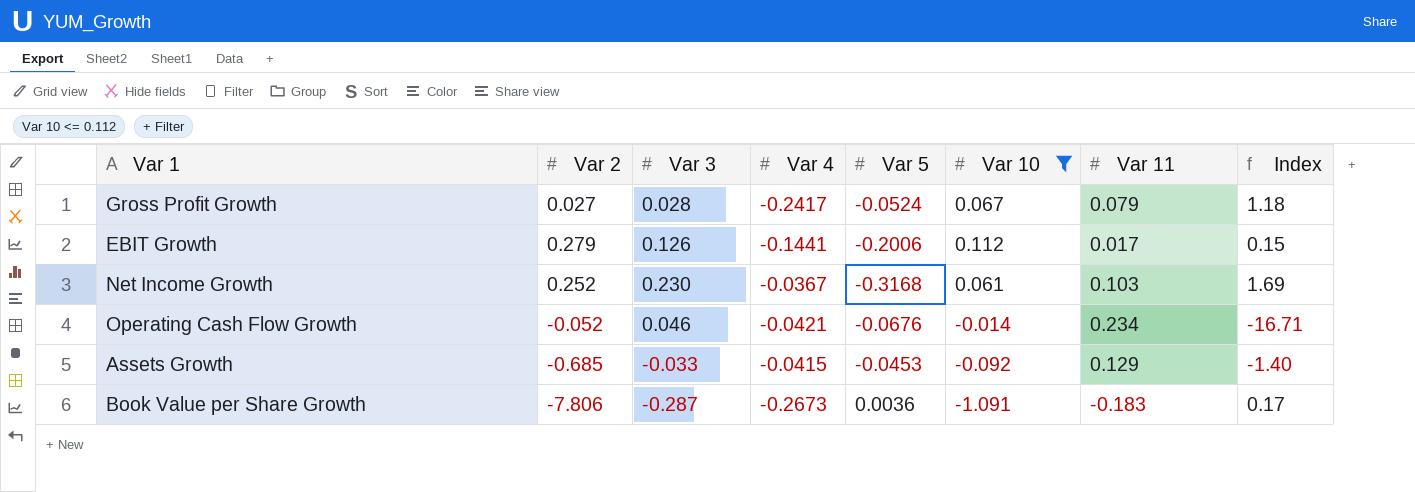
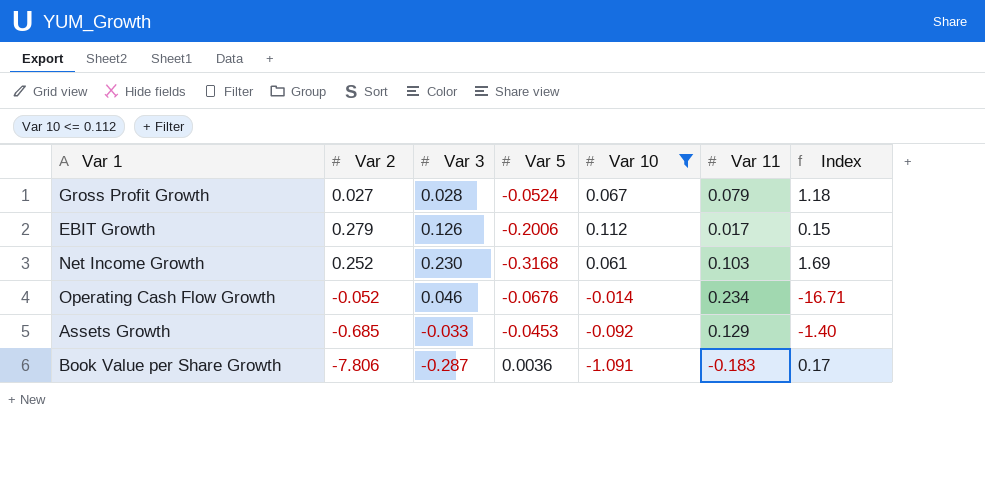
column Var 4 | position: 4 -> none

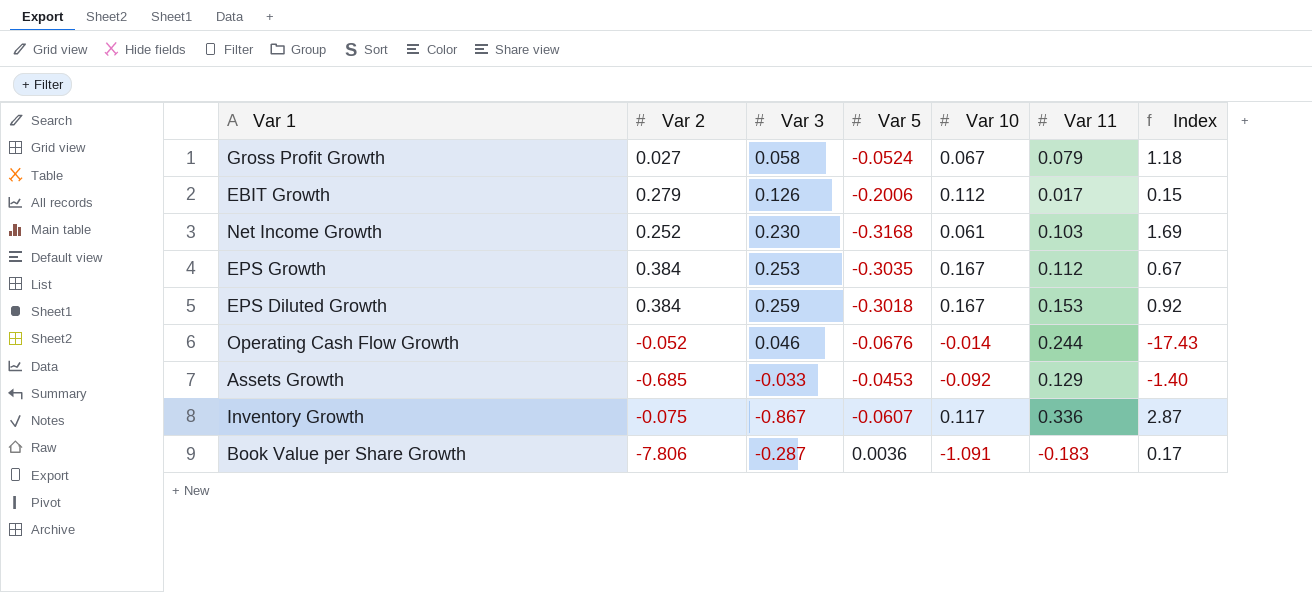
filter: Var 10 <= 0.112 -> none
Gross Profit Growth | Var 3: 0.028 -> 0.058
Operating Cash Flow Growth | Var 11: 0.234 -> 0.244
Operating Cash Flow Growth | Index: -16.71 -> -17.43

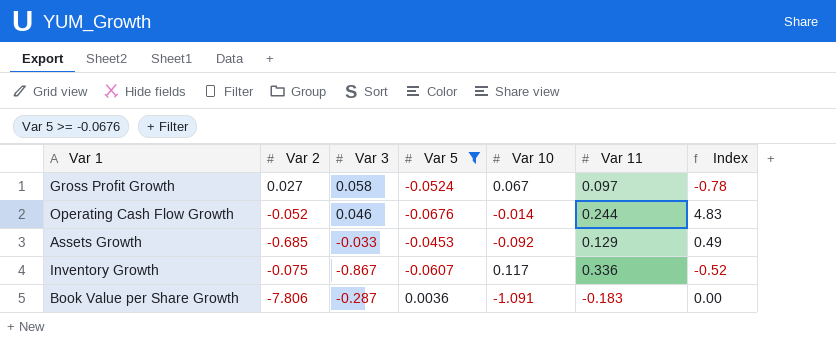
filter: none -> Var 5 >= -0.0676
column Index | formula: [Var 11] / [Var 10] -> [Var 5] / [Var 10]
Gross Profit Growth | Var 11: 0.079 -> 0.097

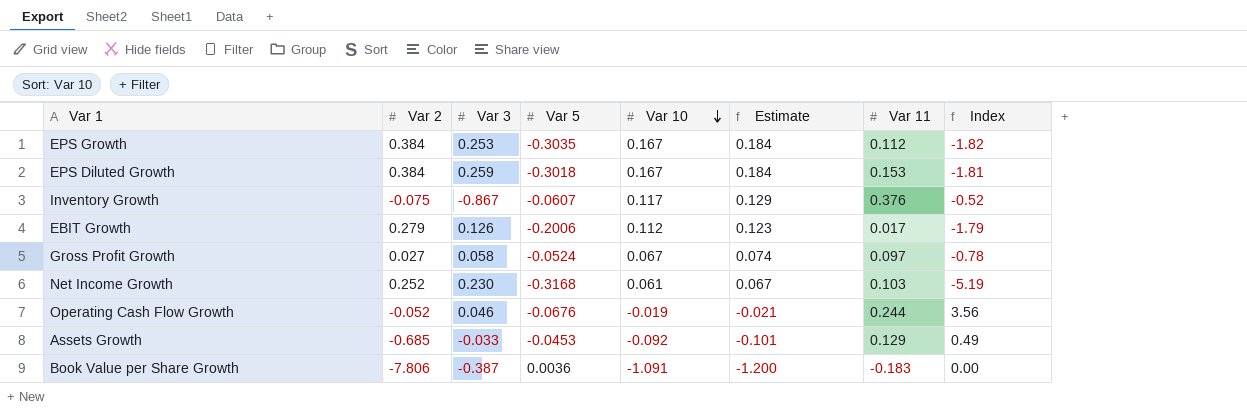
filter: Var 5 >= -0.0676 -> none
row order: none -> Var 10 descending
column Estimate | formula: none -> [Var 10] * 1.1
Inventory Growth | Var 11: 0.336 -> 0.376
Operating Cash Flow Growth | Var 10: -0.014 -> -0.019
Operating Cash Flow Growth | Index: 4.83 -> 3.56
Book Value per Share Growth | Var 3: -0.287 -> -0.387

